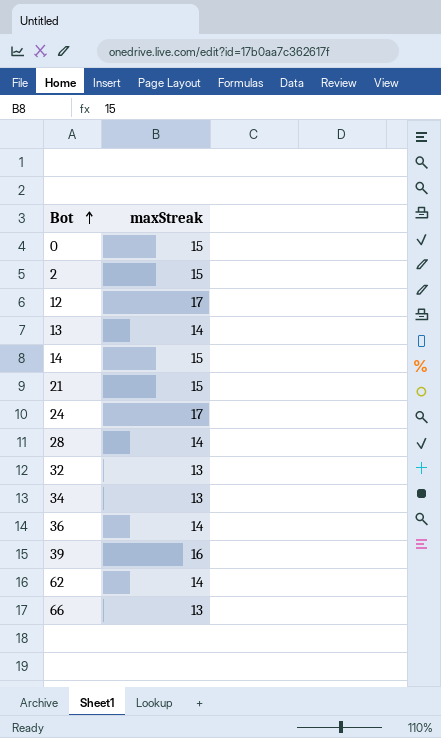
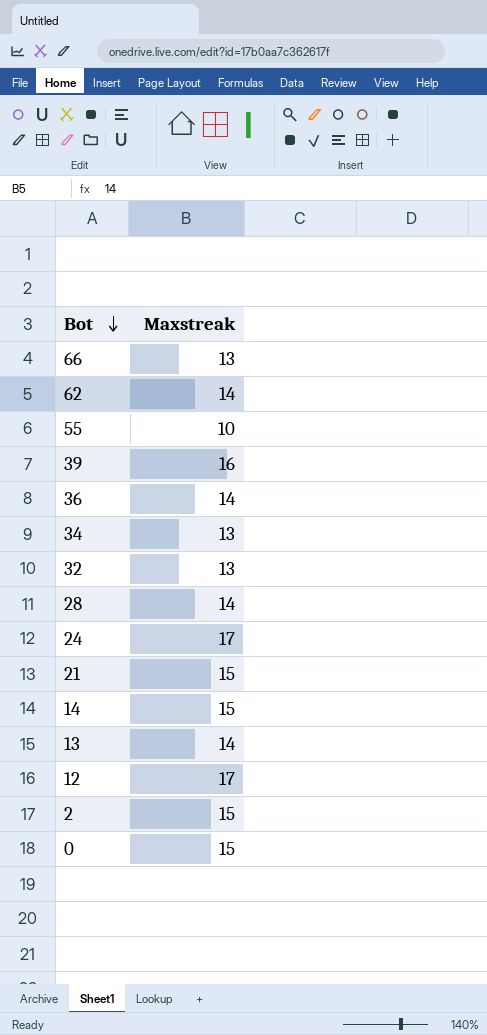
row order: Bot ascending -> Bot descending
column name: maxStreak -> Maxstreak
row 55: none -> 10

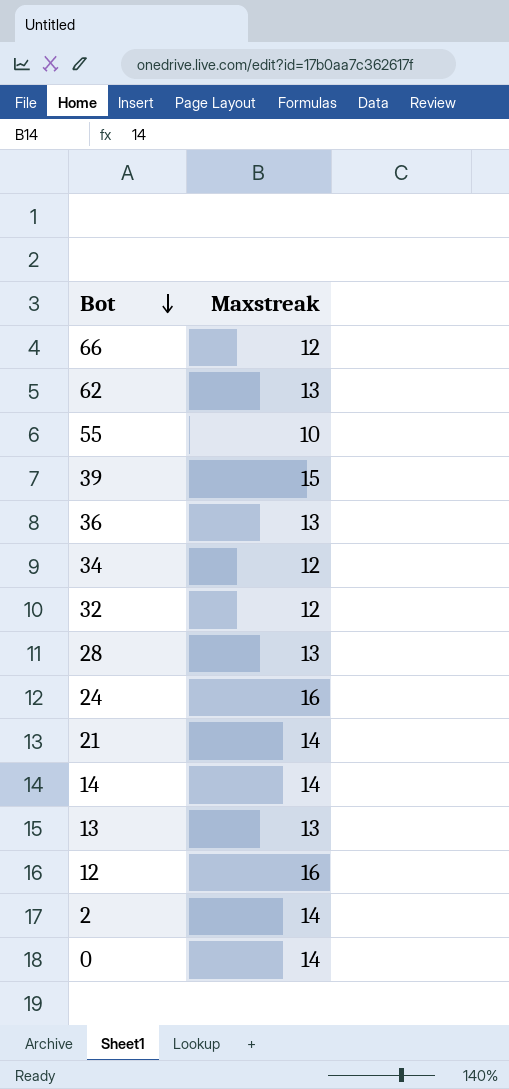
66 | Maxstreak: 13 -> 12
62 | Maxstreak: 14 -> 13
39 | Maxstreak: 16 -> 15
36 | Maxstreak: 14 -> 13
34 | Maxstreak: 13 -> 12
32 | Maxstreak: 13 -> 12
28 | Maxstreak: 14 -> 13
24 | Maxstreak: 17 -> 16
21 | Maxstreak: 15 -> 14
14 | Maxstreak: 15 -> 14
13 | Maxstreak: 14 -> 13
12 | Maxstreak: 17 -> 16
2 | Maxstreak: 15 -> 14
0 | Maxstreak: 15 -> 14

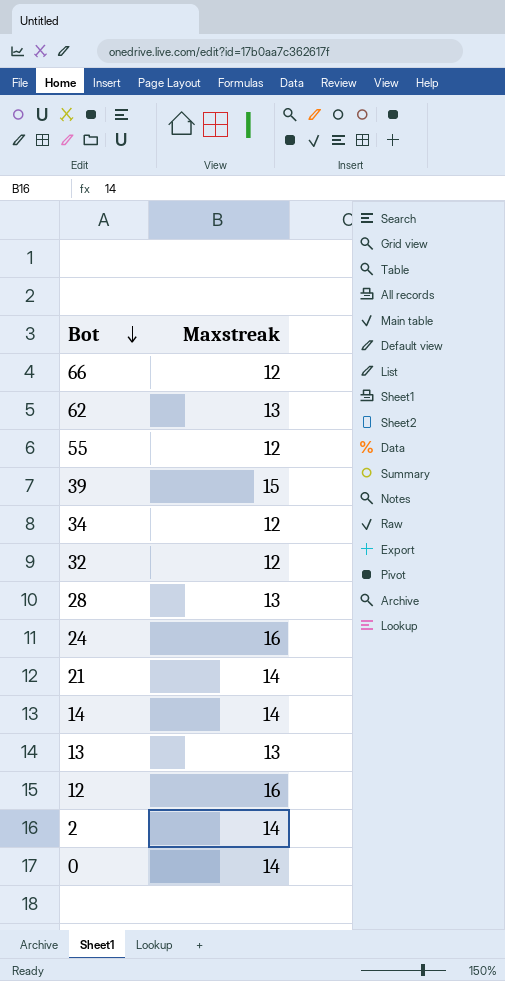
row 36: 13 -> none
55 | Maxstreak: 10 -> 12

